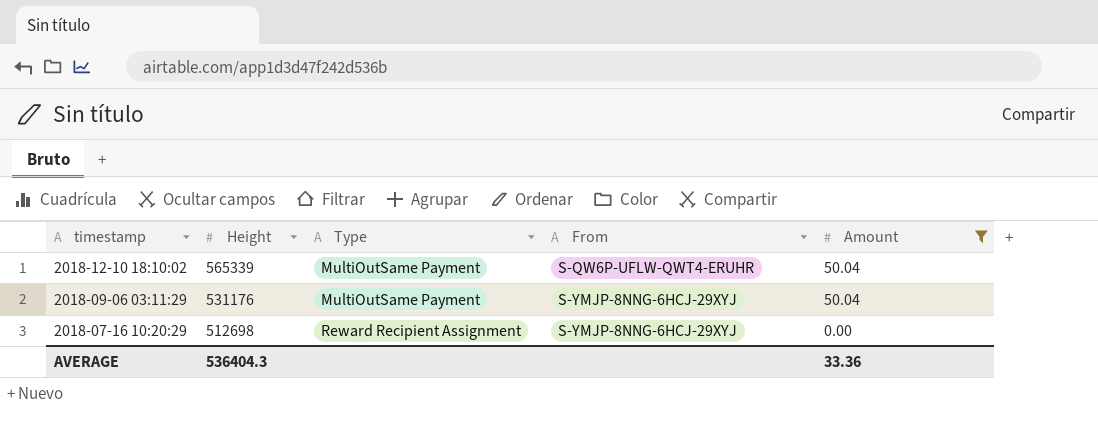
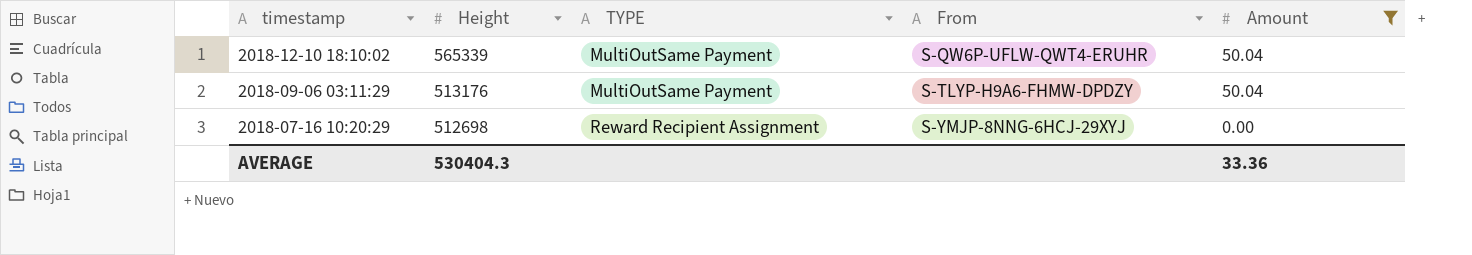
column name: Type -> TYPE
2018-09-06 03:11:29 | Height: 531176 -> 513176
2018-09-06 03:11:29 | From: S-YMJP-8NNG-6HCJ-29XYJ -> S-TLYP-H9A6-FHMW-DPDZY
AVERAGE | Height: 536404.3 -> 530404.3

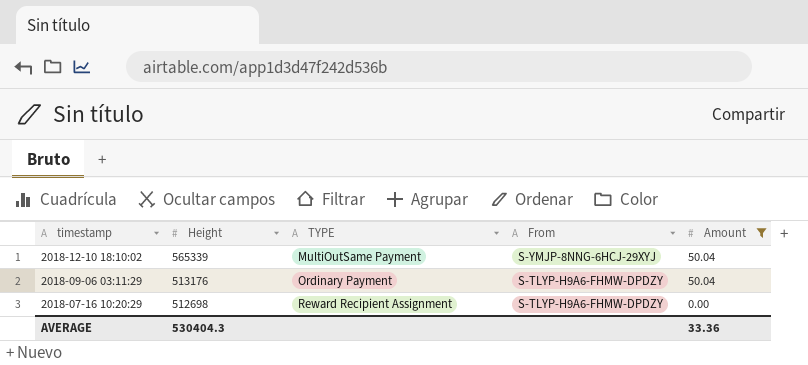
2018-12-10 18:10:02 | From: S-QW6P-UFLW-QWT4-ERUHR -> S-YMJP-8NNG-6HCJ-29XYJ
2018-09-06 03:11:29 | TYPE: MultiOutSame Payment -> Ordinary Payment
2018-07-16 10:20:29 | From: S-YMJP-8NNG-6HCJ-29XYJ -> S-TLYP-H9A6-FHMW-DPDZY

